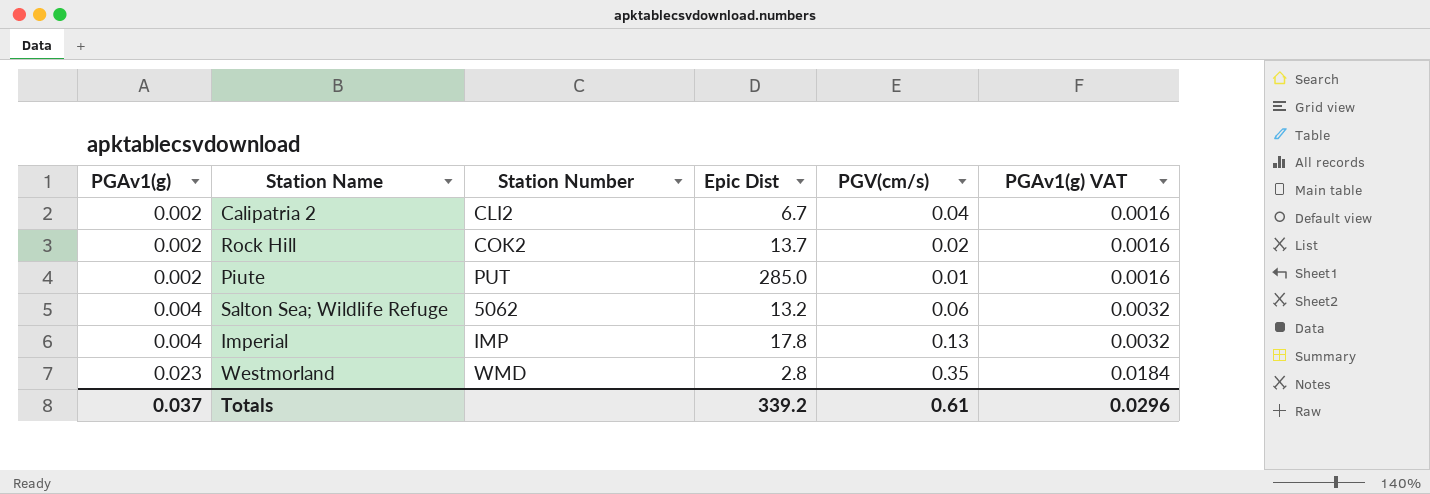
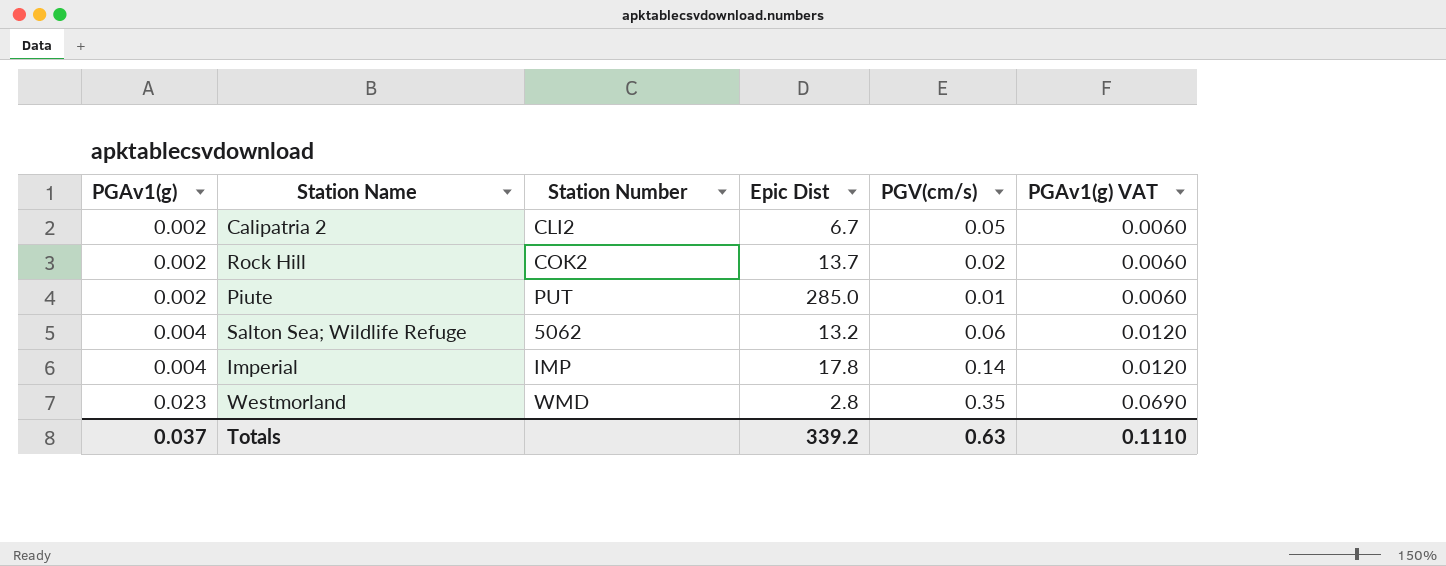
column PGAv1(g) VAT | formula: [PGAv1(g)] * 0.8 -> [PGAv1(g)] * 3
Calipatria 2 | PGV(cm/s): 0.04 -> 0.05
Imperial | PGV(cm/s): 0.13 -> 0.14
Totals | PGV(cm/s): 0.61 -> 0.63
Totals | PGAv1(g) VAT: 0.0296 -> 0.1110

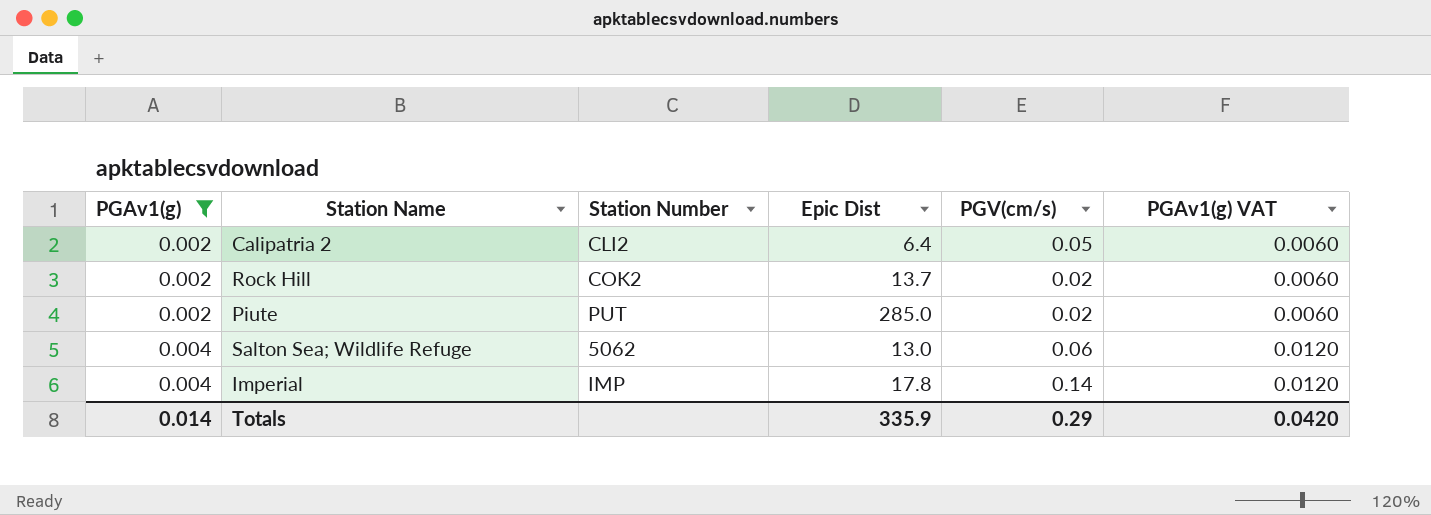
filter: none -> PGAv1(g) != 0.023
Calipatria 2 | Epic Dist: 6.7 -> 6.4
Piute | PGV(cm/s): 0.01 -> 0.02
Salton Sea; Wildlife Refuge | Epic Dist: 13.2 -> 13.0
Totals | PGAv1(g): 0.037 -> 0.014
Totals | Epic Dist: 339.2 -> 335.9
Totals | PGV(cm/s): 0.63 -> 0.29
Totals | PGAv1(g) VAT: 0.1110 -> 0.0420

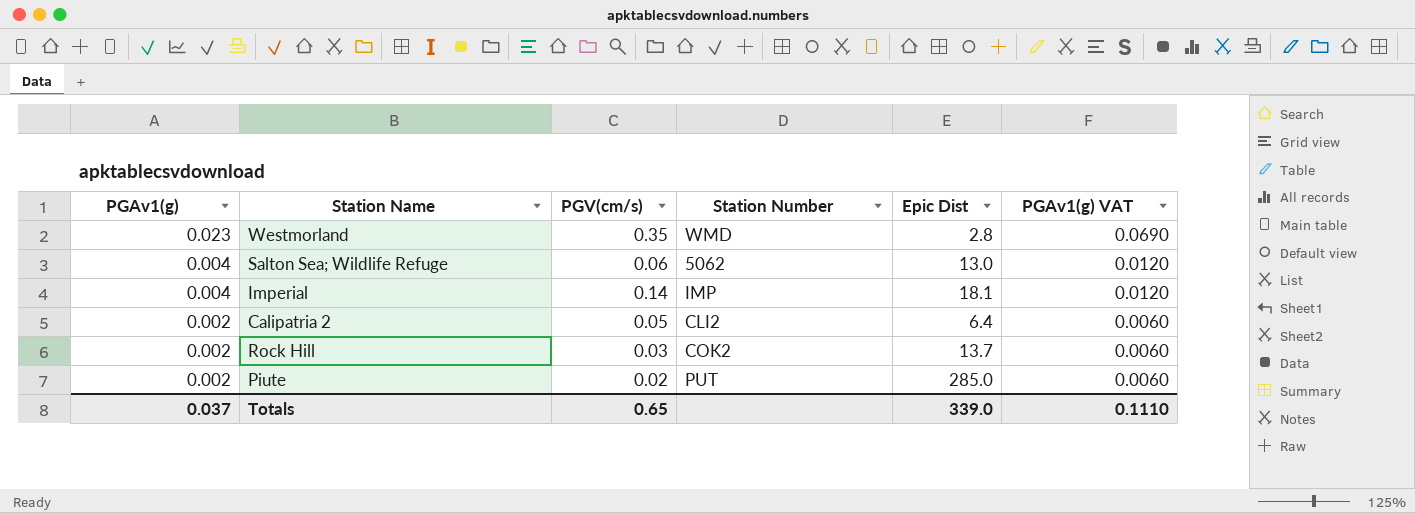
filter: PGAv1(g) != 0.023 -> none
row order: PGAv1(g) ascending -> PGAv1(g) descending
column PGV(cm/s) | position: 5 -> 3
Imperial | Epic Dist: 17.8 -> 18.1
Rock Hill | PGV(cm/s): 0.02 -> 0.03
Totals | PGAv1(g): 0.014 -> 0.037
Totals | PGV(cm/s): 0.29 -> 0.65
Totals | Epic Dist: 335.9 -> 339.0
Totals | PGAv1(g) VAT: 0.0420 -> 0.1110

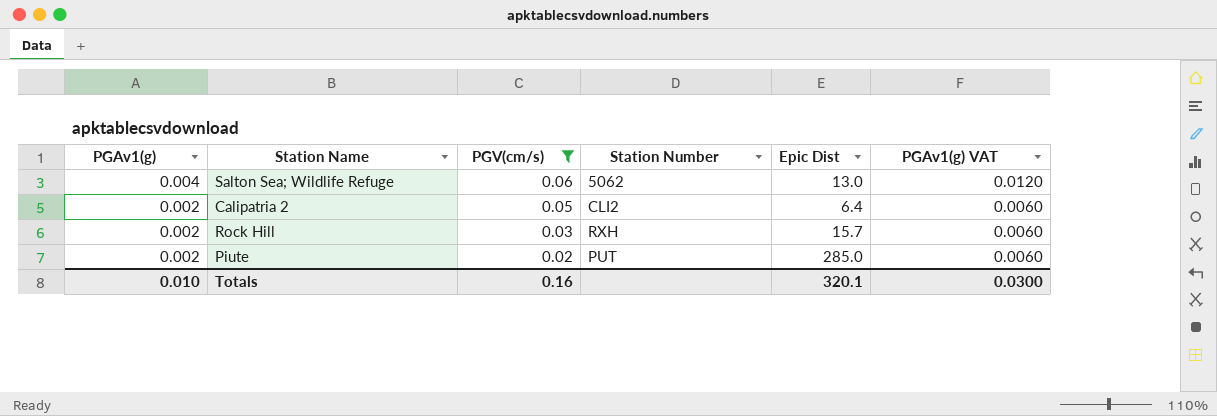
filter: none -> PGV(cm/s) <= 0.06
Rock Hill | Station Number: COK2 -> RXH
Rock Hill | Epic Dist: 13.7 -> 15.7
Totals | PGAv1(g): 0.037 -> 0.010
Totals | PGV(cm/s): 0.65 -> 0.16
Totals | Epic Dist: 339.0 -> 320.1
Totals | PGAv1(g) VAT: 0.1110 -> 0.0300

